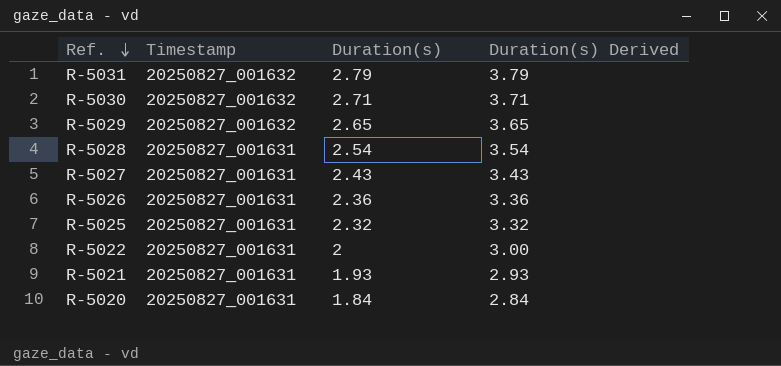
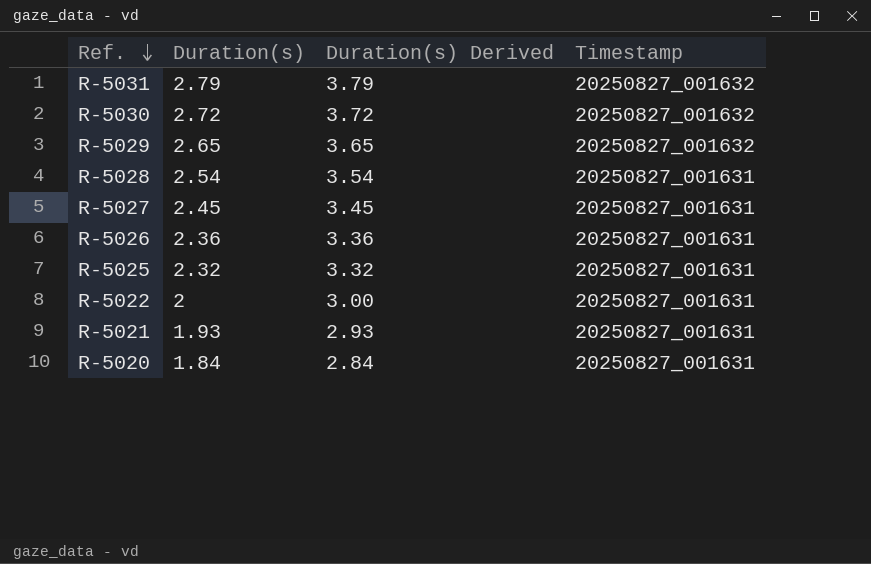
column Timestamp | position: 2 -> 4
R-5030 | Duration(s): 2.71 -> 2.72
R-5030 | Duration(s) Derived: 3.71 -> 3.72
R-5027 | Duration(s): 2.43 -> 2.45
R-5027 | Duration(s) Derived: 3.43 -> 3.45

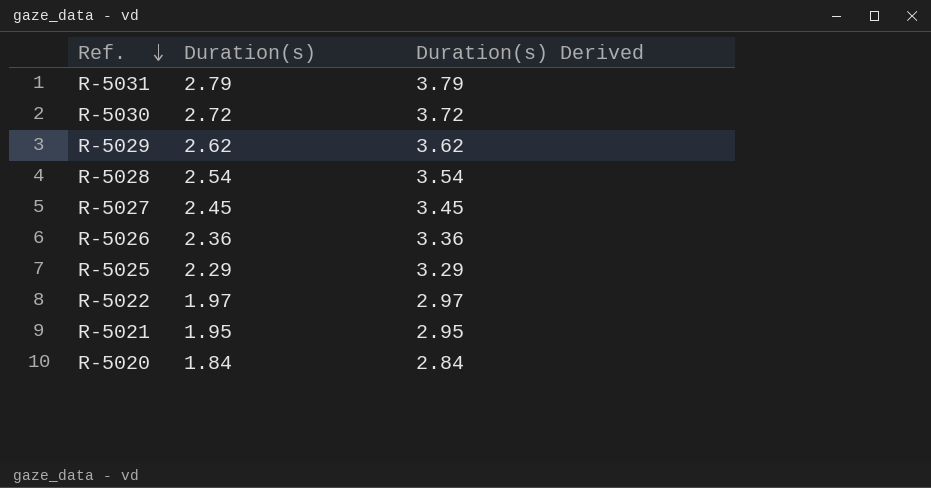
column Timestamp | position: 4 -> none
R-5029 | Duration(s): 2.65 -> 2.62
R-5029 | Duration(s) Derived: 3.65 -> 3.62
R-5025 | Duration(s): 2.32 -> 2.29
R-5025 | Duration(s) Derived: 3.32 -> 3.29
R-5022 | Duration(s): 2 -> 1.97
R-5022 | Duration(s) Derived: 3.00 -> 2.97
R-5021 | Duration(s): 1.93 -> 1.95
R-5021 | Duration(s) Derived: 2.93 -> 2.95

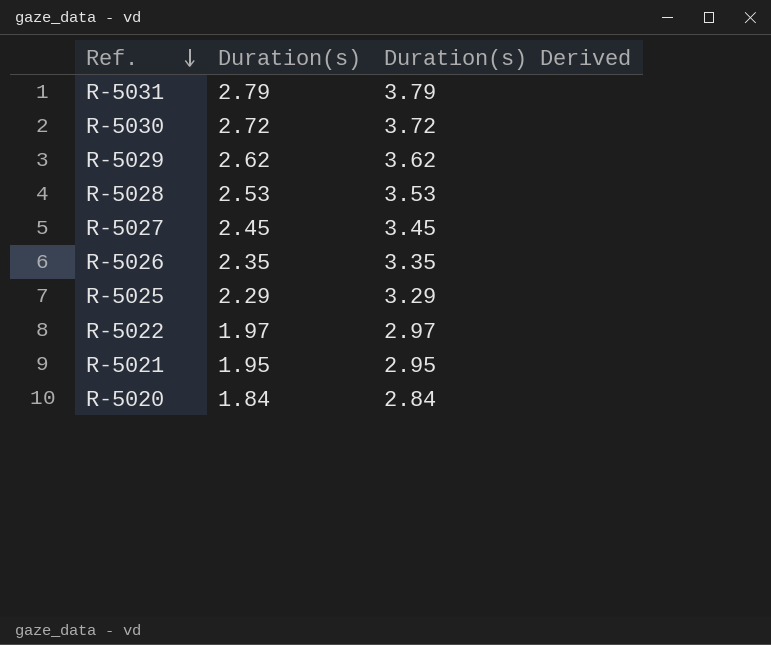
R-5028 | Duration(s): 2.54 -> 2.53
R-5028 | Duration(s) Derived: 3.54 -> 3.53
R-5026 | Duration(s): 2.36 -> 2.35
R-5026 | Duration(s) Derived: 3.36 -> 3.35

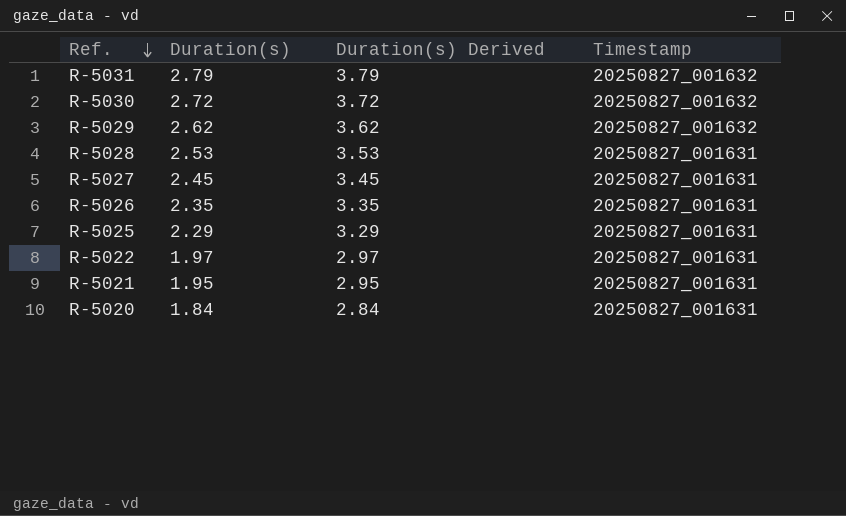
column Timestamp | position: none -> 4

